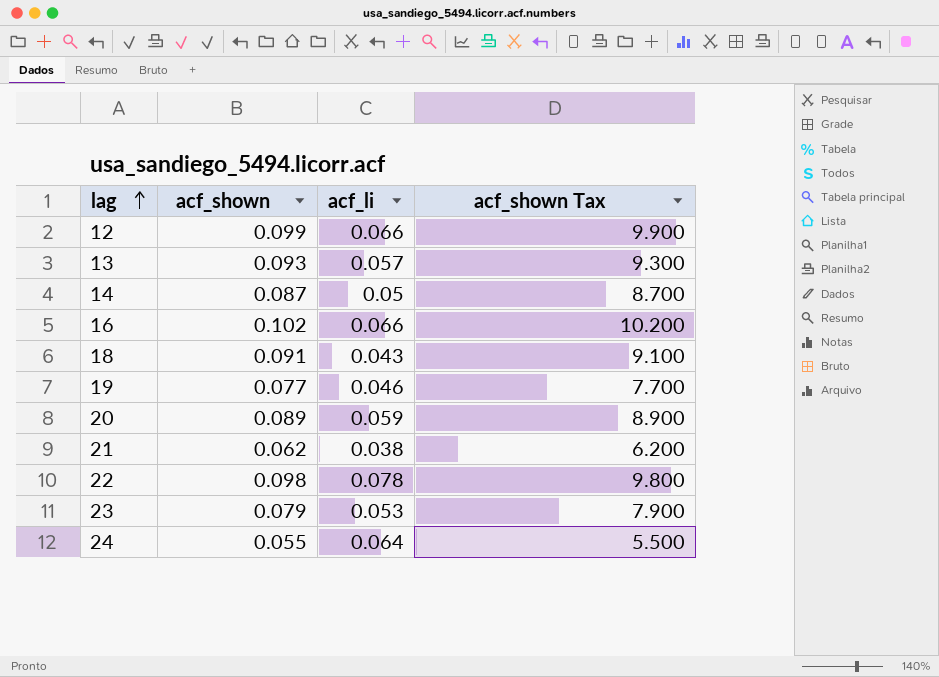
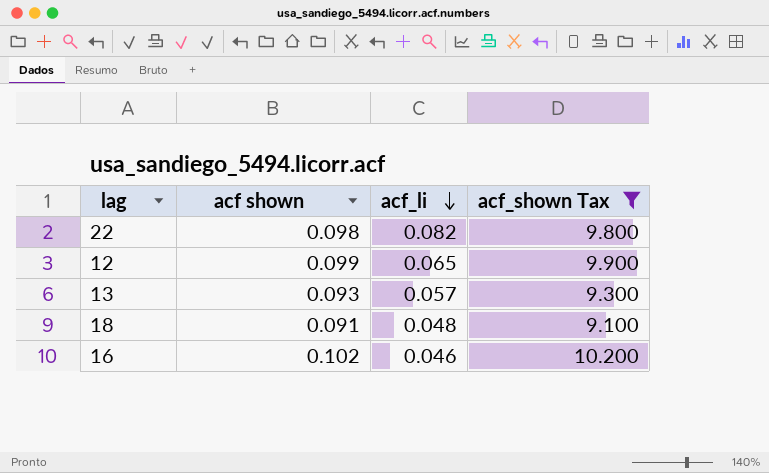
filter: none -> acf_shown Tax >= 9.100
row order: lag ascending -> acf_li descending
column name: acf_shown -> acf shown
22 | acf_li: 0.078 -> 0.082
12 | acf_li: 0.066 -> 0.065
18 | acf_li: 0.043 -> 0.048
16 | acf_li: 0.066 -> 0.046

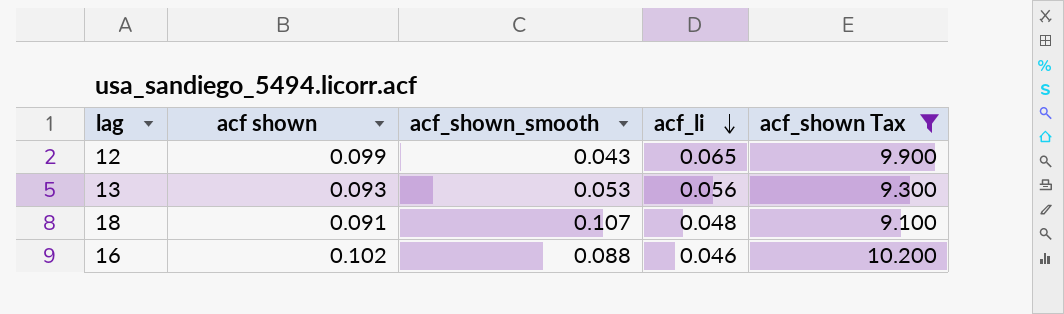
column acf_shown_smooth | position: none -> 3
row 22: 0.098 | 0.082 | 9.800 -> none
13 | acf_li: 0.057 -> 0.056

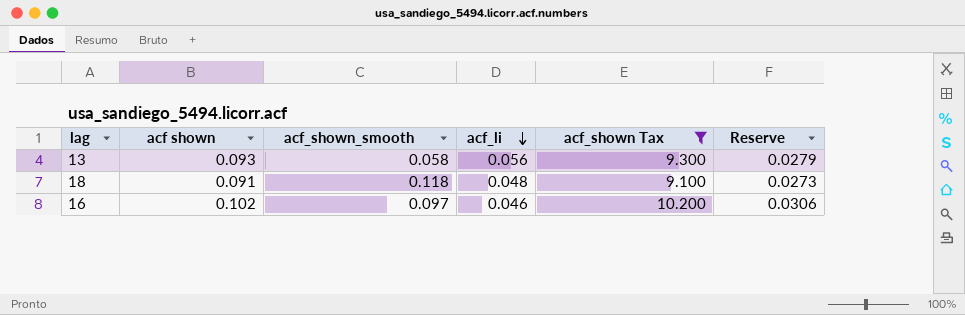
column Reserve | formula: none -> [acf shown] * 0.3
row 12: 0.099 | 0.043 | 0.065 | 9.900 -> none
13 | acf_shown_smooth: 0.053 -> 0.058
18 | acf_shown_smooth: 0.107 -> 0.118
16 | acf_shown_smooth: 0.088 -> 0.097

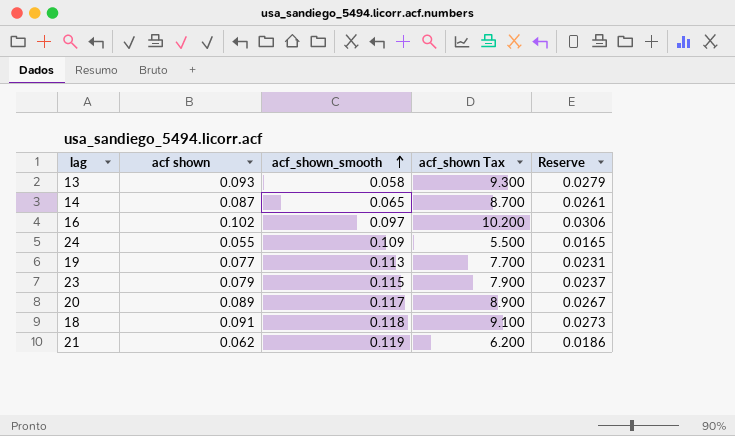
filter: acf_shown Tax >= 9.100 -> none
row order: acf_li descending -> acf_shown_smooth ascending
column acf_li | position: 4 -> none

